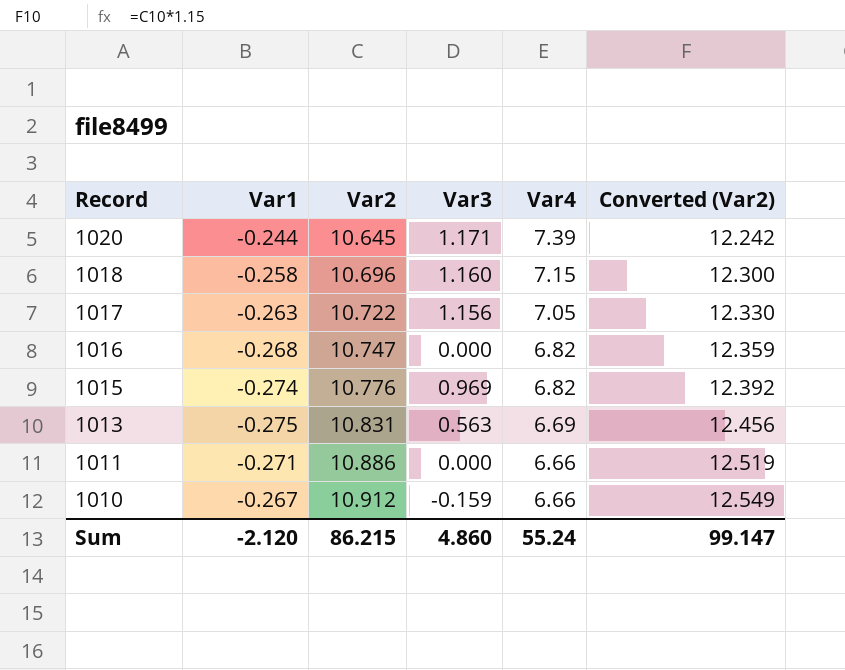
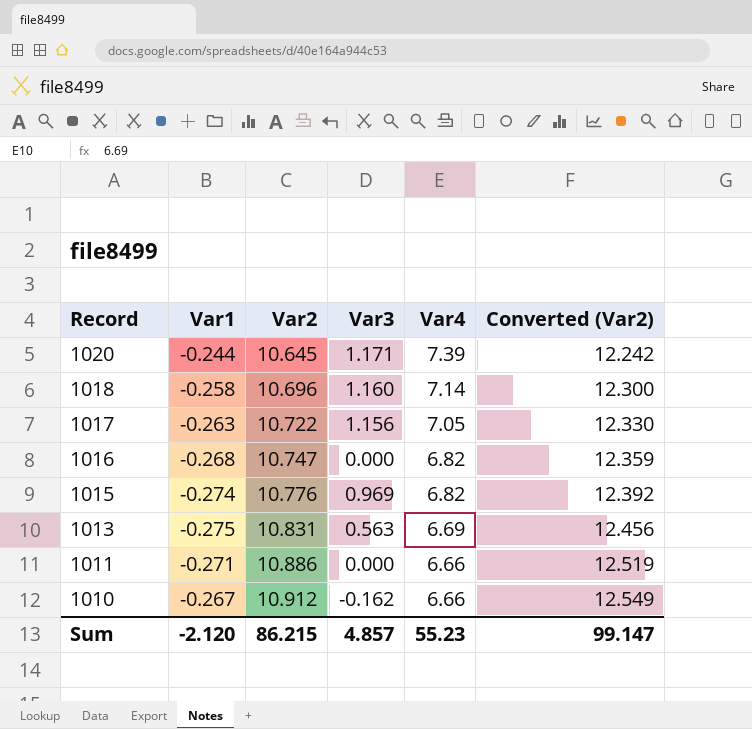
1018 | Var4: 7.15 -> 7.14
1010 | Var3: -0.159 -> -0.162
Sum | Var3: 4.860 -> 4.857
Sum | Var4: 55.24 -> 55.23

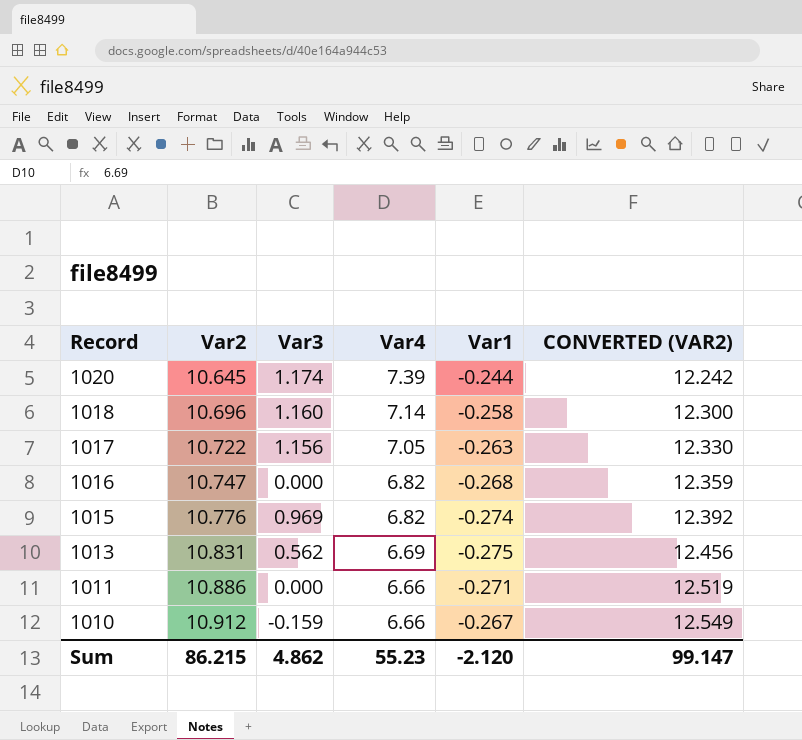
column Var1 | position: 2 -> 5
column name: Converted (Var2) -> CONVERTED (VAR2)
1020 | Var3: 1.171 -> 1.174
1013 | Var3: 0.563 -> 0.562
1010 | Var3: -0.162 -> -0.159
Sum | Var3: 4.857 -> 4.862

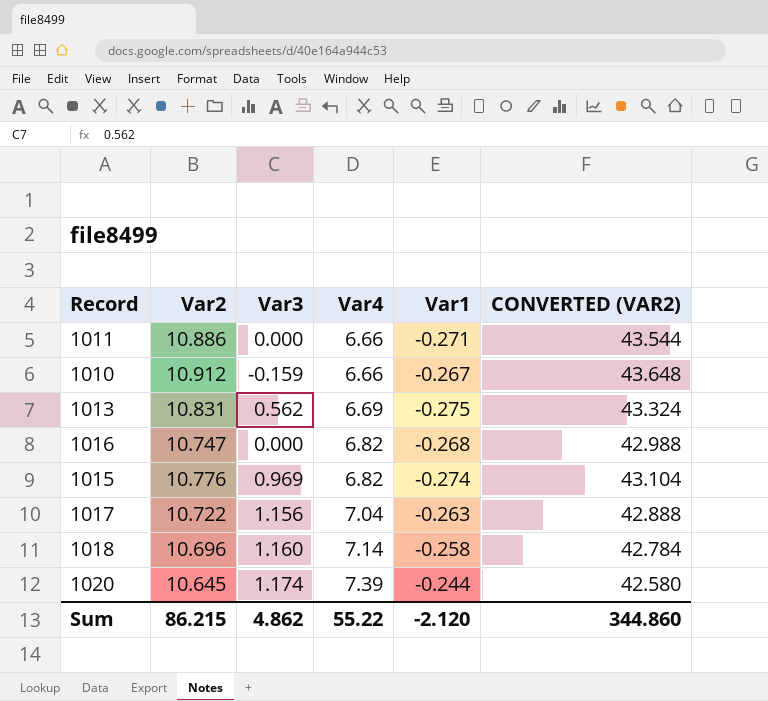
row order: Record descending -> Var4 ascending
column CONVERTED (VAR2) | formula: [Var2] * 1.15 -> [Var2] * 4
1017 | Var4: 7.05 -> 7.04
Sum | Var4: 55.23 -> 55.22
Sum | CONVERTED (VAR2): 99.147 -> 344.860

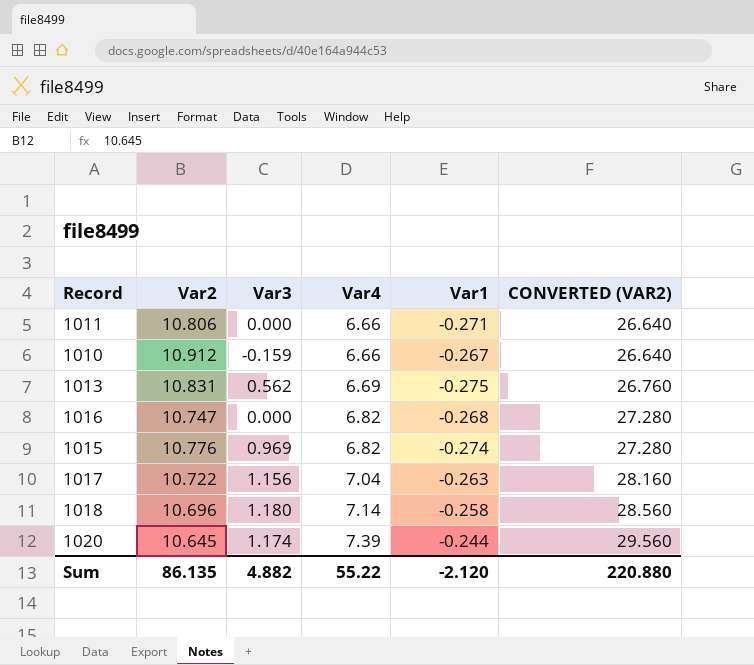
column CONVERTED (VAR2) | formula: [Var2] * 4 -> [Var4] * 4
1011 | Var2: 10.886 -> 10.806
1018 | Var3: 1.160 -> 1.180
Sum | Var2: 86.215 -> 86.135
Sum | Var3: 4.862 -> 4.882
Sum | CONVERTED (VAR2): 344.860 -> 220.880

